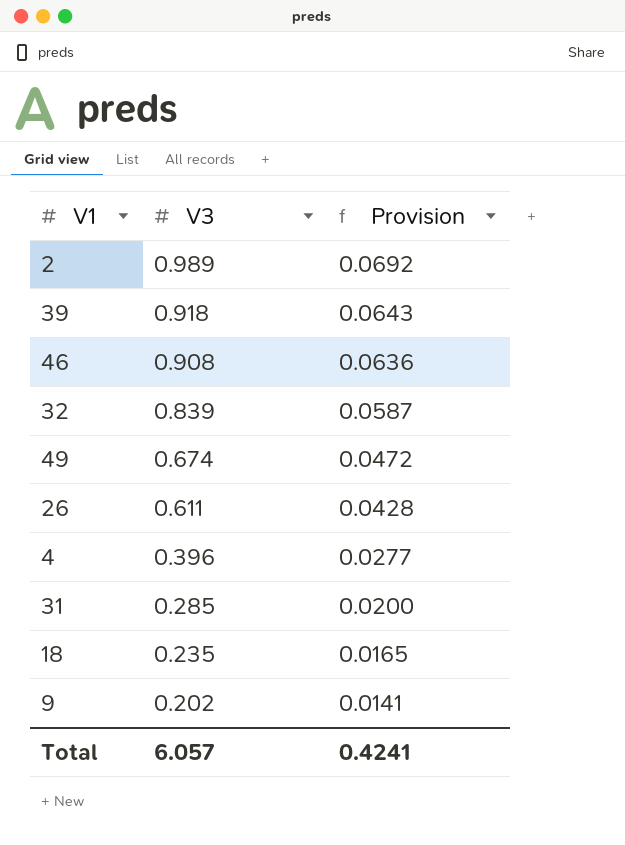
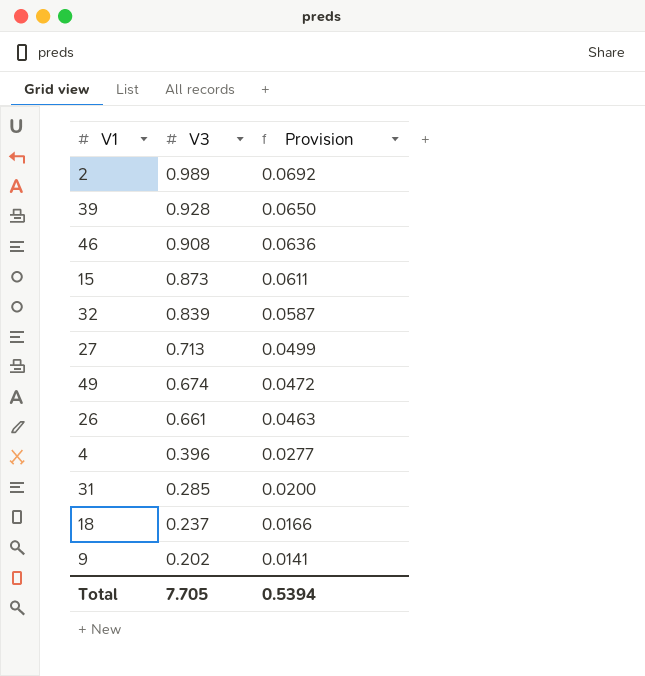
39 | V3: 0.918 -> 0.928
39 | Provision: 0.0643 -> 0.0650
row 15: none -> 0.873 | 0.0611
row 27: none -> 0.713 | 0.0499
26 | V3: 0.611 -> 0.661
26 | Provision: 0.0428 -> 0.0463
18 | V3: 0.235 -> 0.237
18 | Provision: 0.0165 -> 0.0166
Total | V3: 6.057 -> 7.705
Total | Provision: 0.4241 -> 0.5394

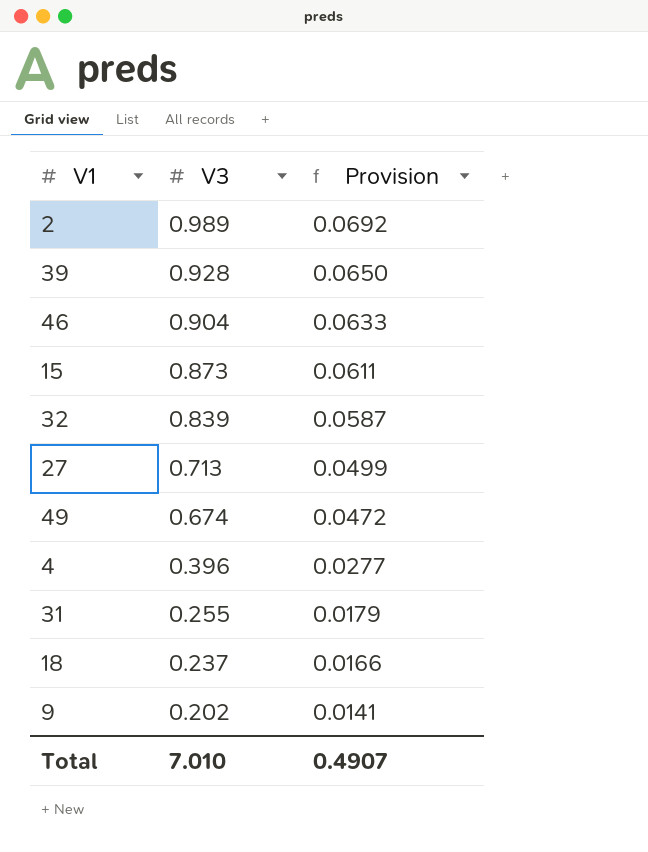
row 26: 0.661 | 0.0463 -> none
46 | V3: 0.908 -> 0.904
46 | Provision: 0.0636 -> 0.0633
31 | V3: 0.285 -> 0.255
31 | Provision: 0.0200 -> 0.0179
Total | V3: 7.705 -> 7.010
Total | Provision: 0.5394 -> 0.4907

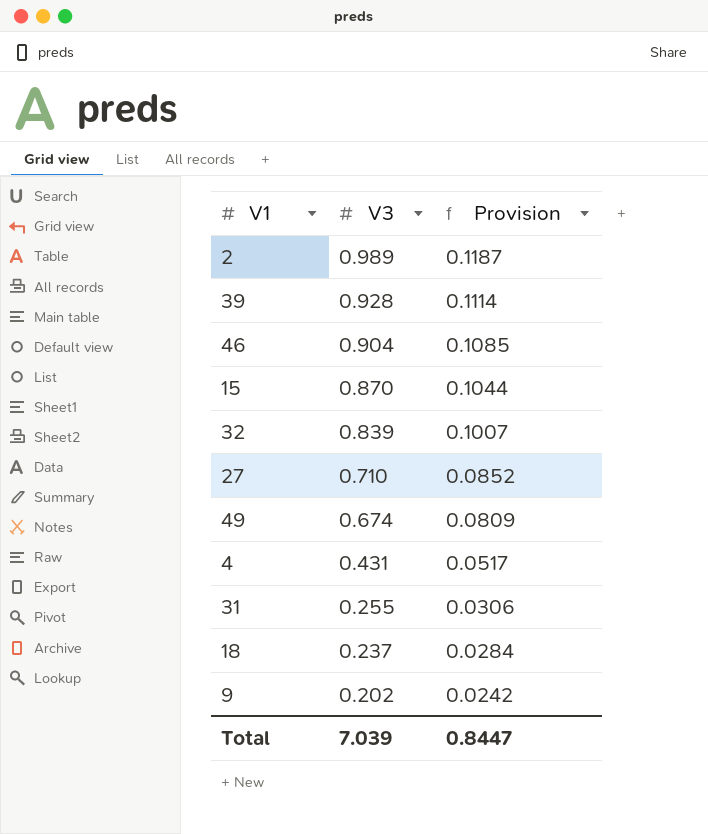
column Provision | formula: [V3] * 0.07 -> [V3] * 0.12
15 | V3: 0.873 -> 0.870
27 | V3: 0.713 -> 0.710
4 | V3: 0.396 -> 0.431
Total | V3: 7.010 -> 7.039
Total | Provision: 0.4907 -> 0.8447

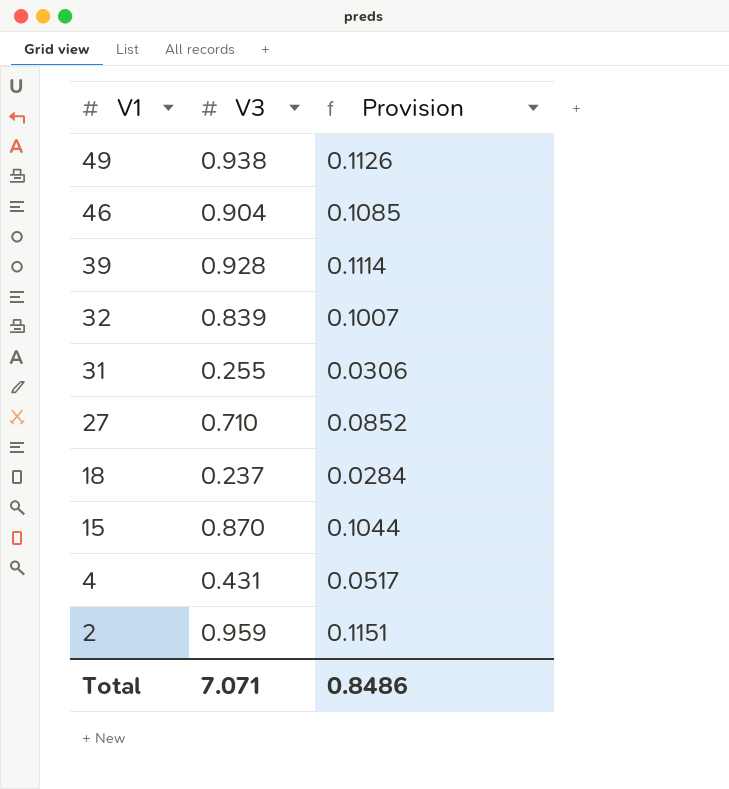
row order: V3 descending -> V1 descending
row 9: 0.202 | 0.0242 -> none
49 | V3: 0.674 -> 0.938
49 | Provision: 0.0809 -> 0.1126
2 | V3: 0.989 -> 0.959
2 | Provision: 0.1187 -> 0.1151
Total | V3: 7.039 -> 7.071
Total | Provision: 0.8447 -> 0.8486

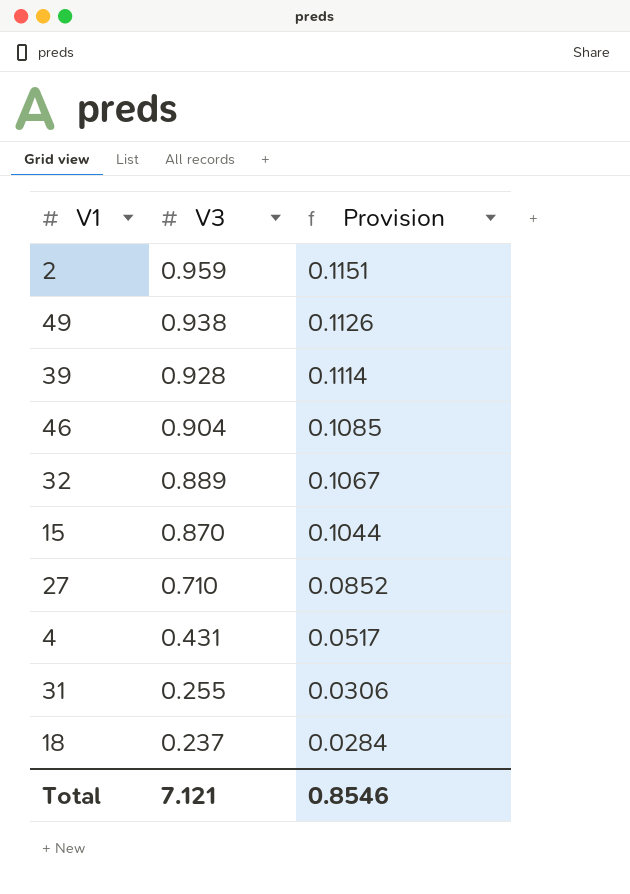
row order: V1 descending -> V3 descending
32 | V3: 0.839 -> 0.889
32 | Provision: 0.1007 -> 0.1067
Total | V3: 7.071 -> 7.121
Total | Provision: 0.8486 -> 0.8546

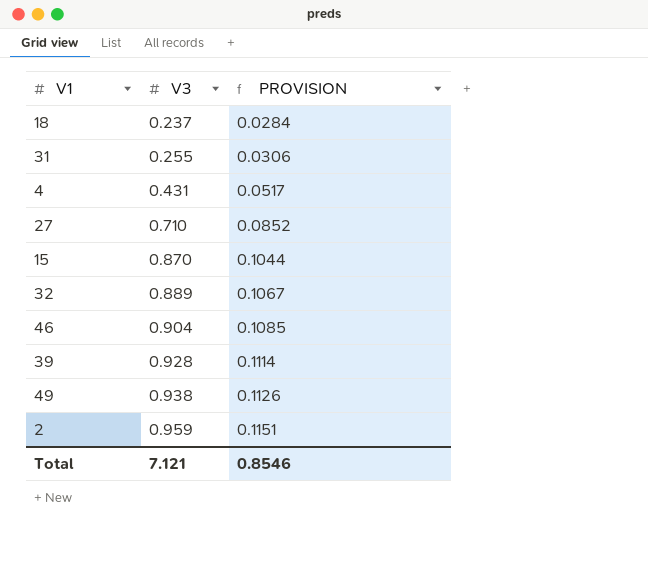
row order: V3 descending -> V3 ascending
column name: Provision -> PROVISION

